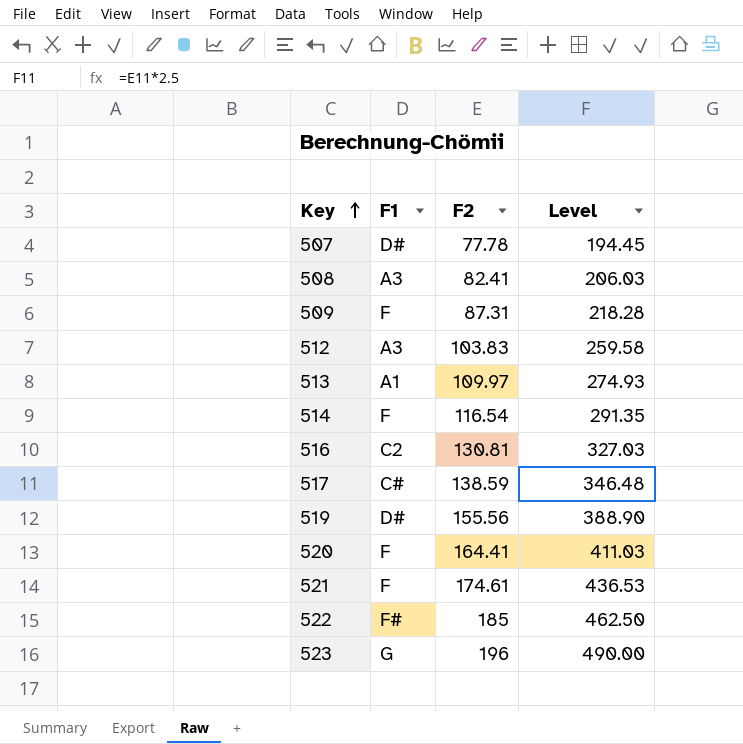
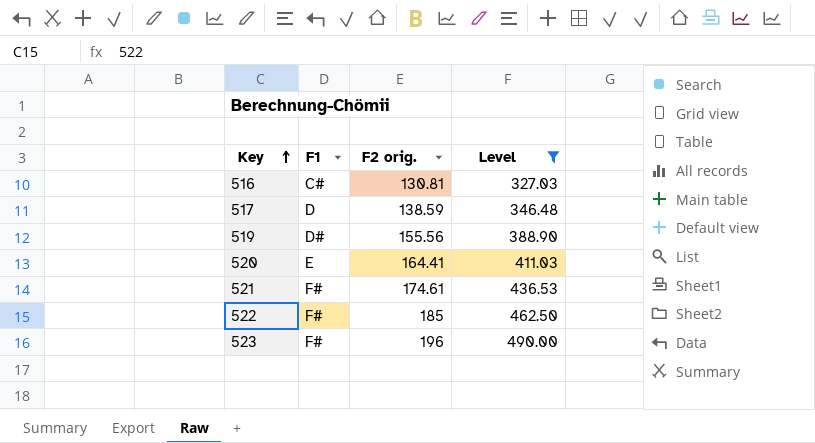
filter: none -> Level >= 327.03
column name: F2 -> F2 orig.
516 | F1: C2 -> C#
517 | F1: C# -> D
520 | F1: F -> E
521 | F1: F -> F#
523 | F1: G -> F#

